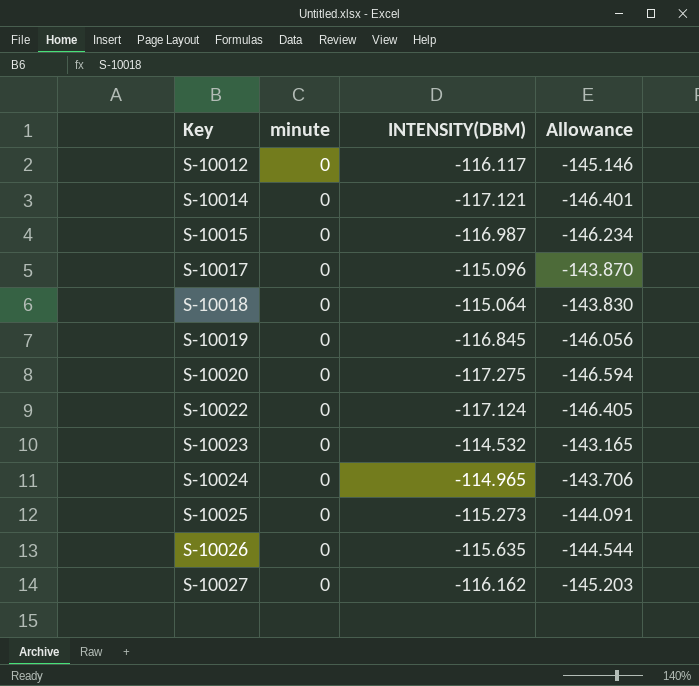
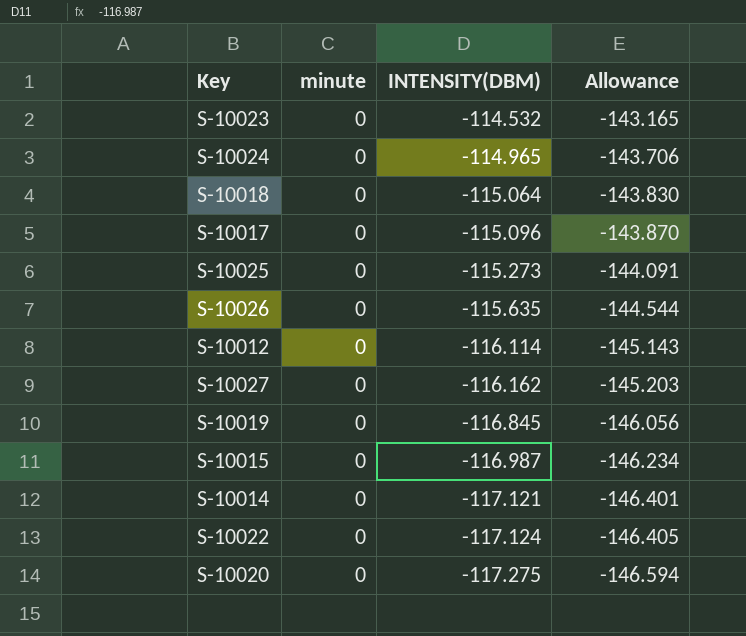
row order: Key ascending -> INTENSITY(DBM) descending
S-10012 | INTENSITY(DBM): -116.117 -> -116.114
S-10012 | Allowance: -145.146 -> -145.143

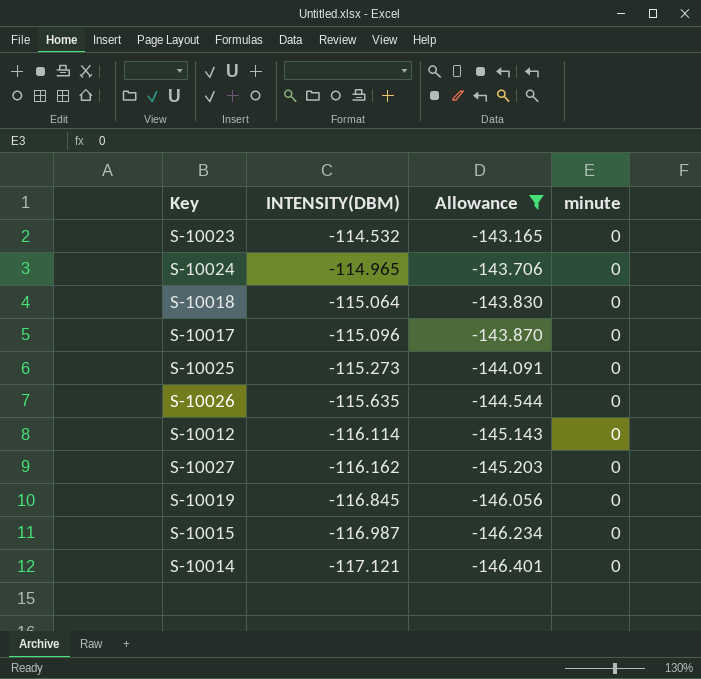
filter: none -> Allowance >= -146.401
column minute | position: 2 -> 4

